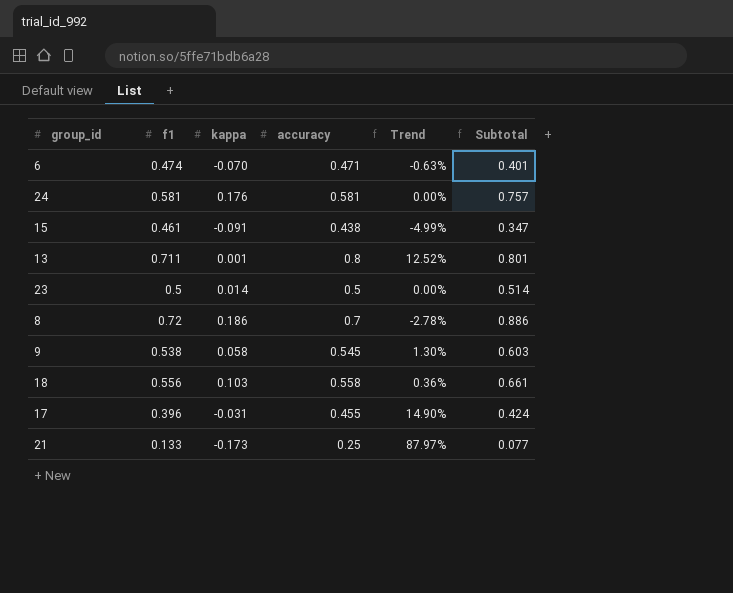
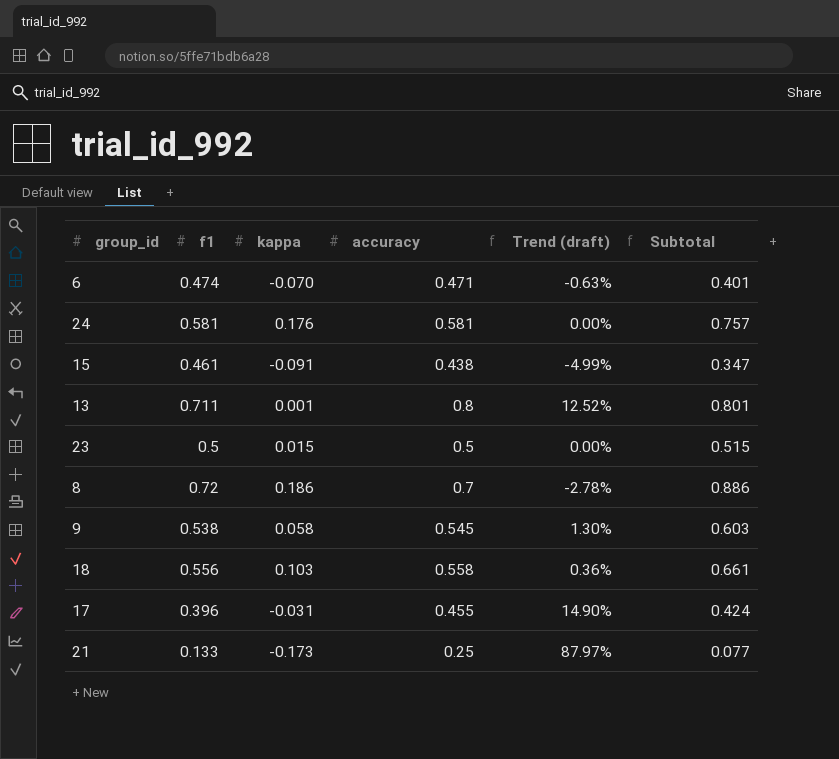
column name: Trend -> Trend (draft)
23 | kappa: 0.014 -> 0.015
23 | Subtotal: 0.514 -> 0.515

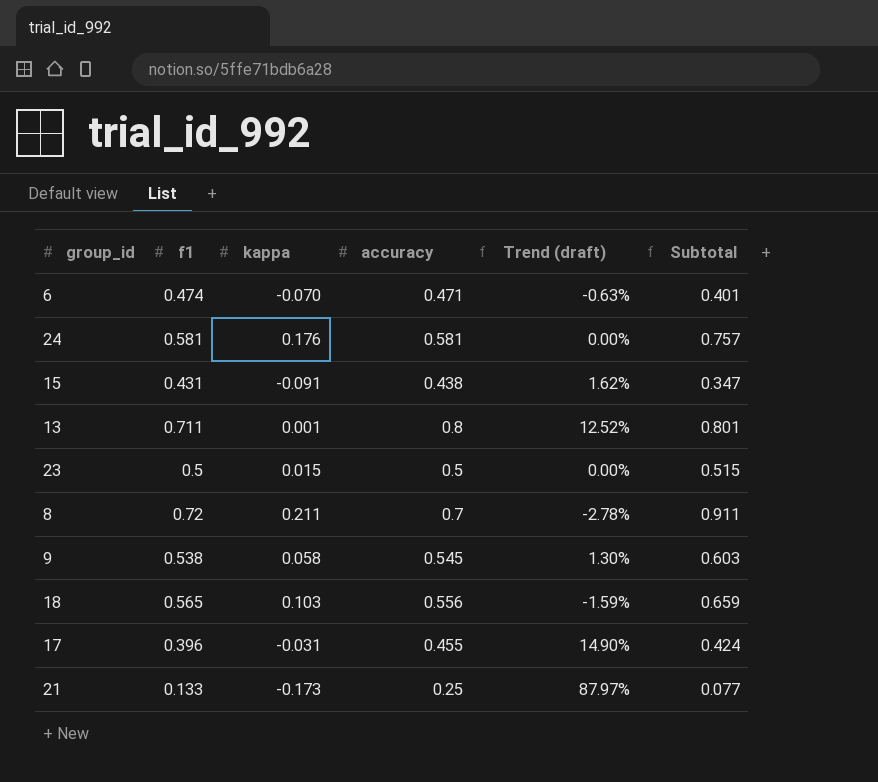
15 | f1: 0.461 -> 0.431
15 | Trend (draft): -4.99% -> 1.62%
8 | kappa: 0.186 -> 0.211
8 | Subtotal: 0.886 -> 0.911
18 | f1: 0.556 -> 0.565
18 | accuracy: 0.558 -> 0.556
18 | Trend (draft): 0.36% -> -1.59%
18 | Subtotal: 0.661 -> 0.659

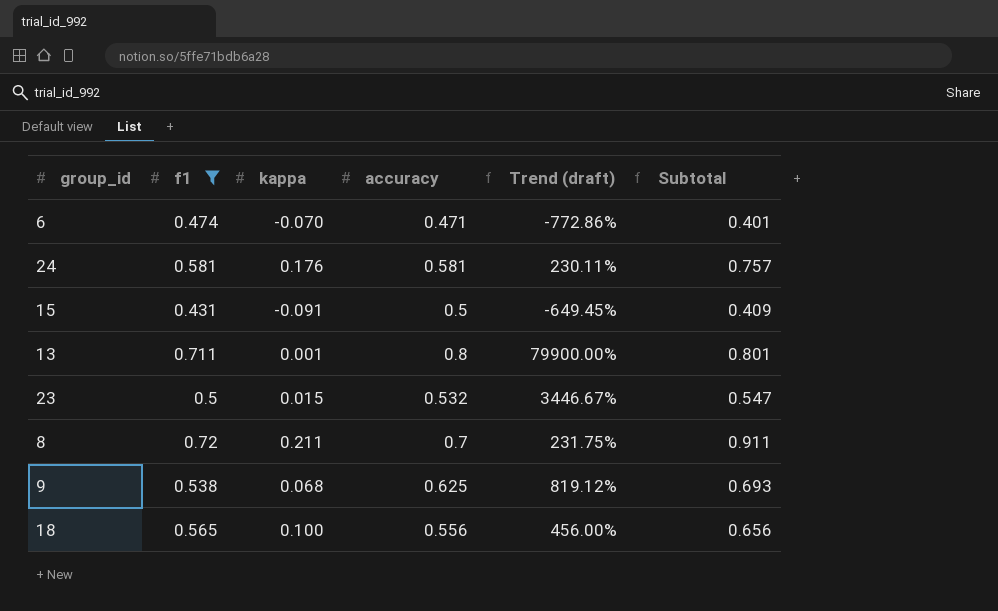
filter: none -> f1 >= 0.431
column Trend (draft) | formula: ([accuracy] - [f1]) / [f1] -> ([accuracy] - [kappa]) / [kappa]
15 | accuracy: 0.438 -> 0.5
15 | Subtotal: 0.347 -> 0.409
23 | accuracy: 0.5 -> 0.532
23 | Subtotal: 0.515 -> 0.547
9 | kappa: 0.058 -> 0.068
9 | accuracy: 0.545 -> 0.625
9 | Subtotal: 0.603 -> 0.693
18 | kappa: 0.103 -> 0.100
18 | Subtotal: 0.659 -> 0.656

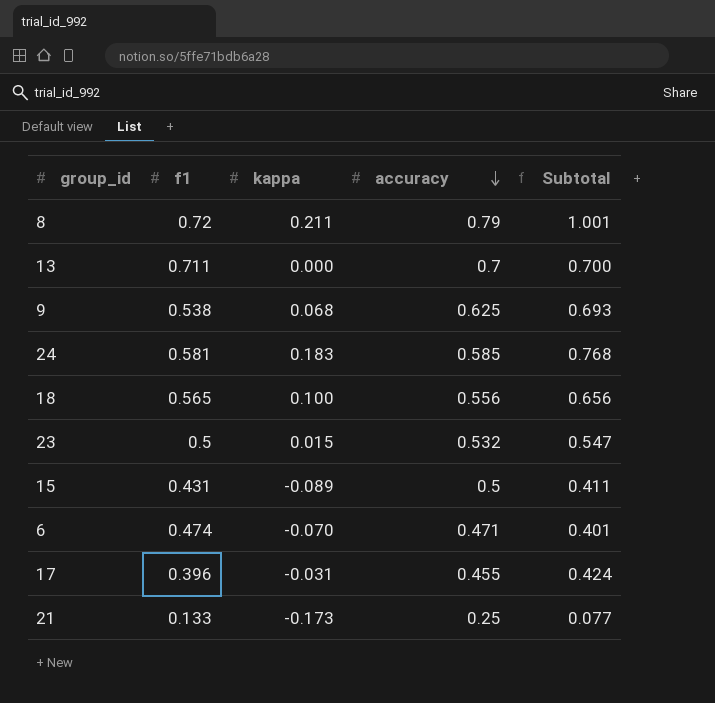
filter: f1 >= 0.431 -> none
row order: none -> accuracy descending
column Trend (draft) | formula: ([accuracy] - [kappa]) / [kappa] -> none
8 | accuracy: 0.7 -> 0.79
8 | Subtotal: 0.911 -> 1.001
13 | kappa: 0.001 -> 0.000
13 | accuracy: 0.8 -> 0.7
13 | Subtotal: 0.801 -> 0.700
24 | kappa: 0.176 -> 0.183
24 | accuracy: 0.581 -> 0.585
24 | Subtotal: 0.757 -> 0.768
15 | kappa: -0.091 -> -0.089
15 | Subtotal: 0.409 -> 0.411

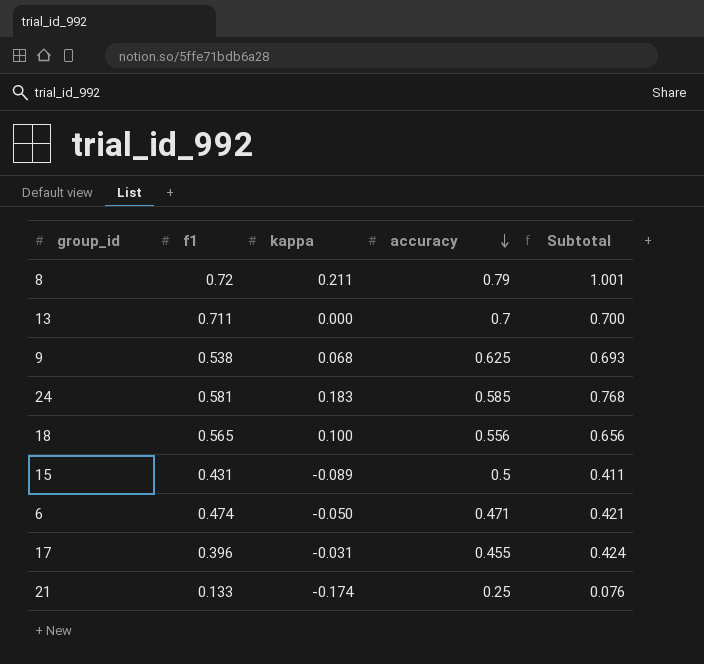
row 23: 0.5 | 0.015 | 0.532 | 0.547 -> none
6 | kappa: -0.070 -> -0.050
6 | Subtotal: 0.401 -> 0.421
21 | kappa: -0.173 -> -0.174
21 | Subtotal: 0.077 -> 0.076

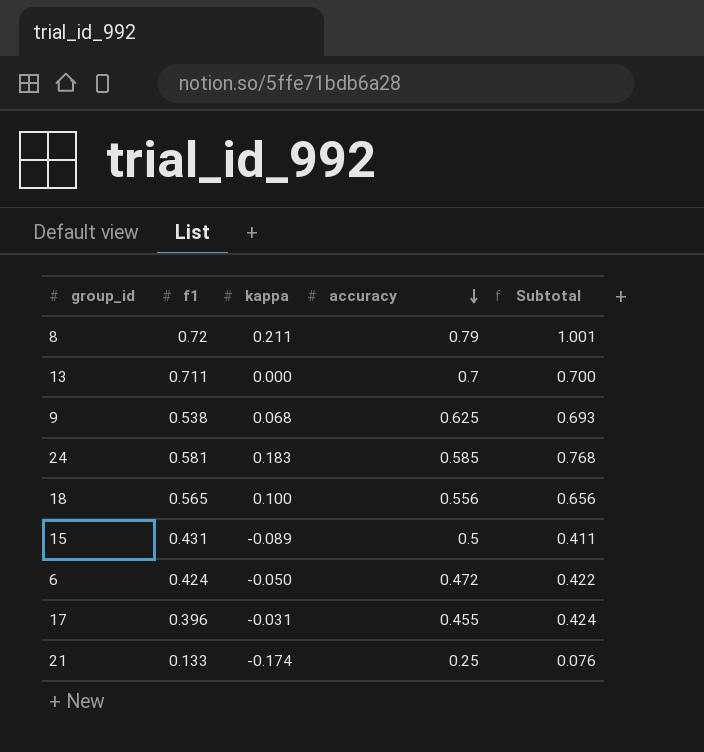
6 | f1: 0.474 -> 0.424
6 | accuracy: 0.471 -> 0.472
6 | Subtotal: 0.421 -> 0.422

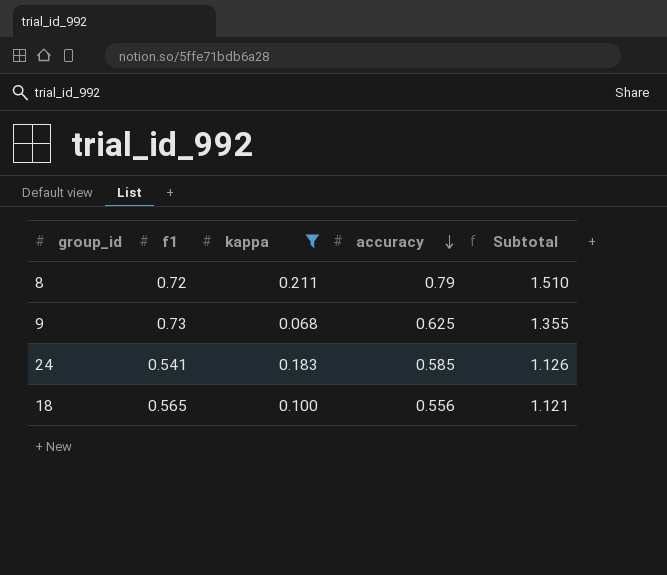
filter: none -> kappa >= 0.068
column Subtotal | formula: [kappa] + [accuracy] -> [f1] + [accuracy]
9 | f1: 0.538 -> 0.73
24 | f1: 0.581 -> 0.541

